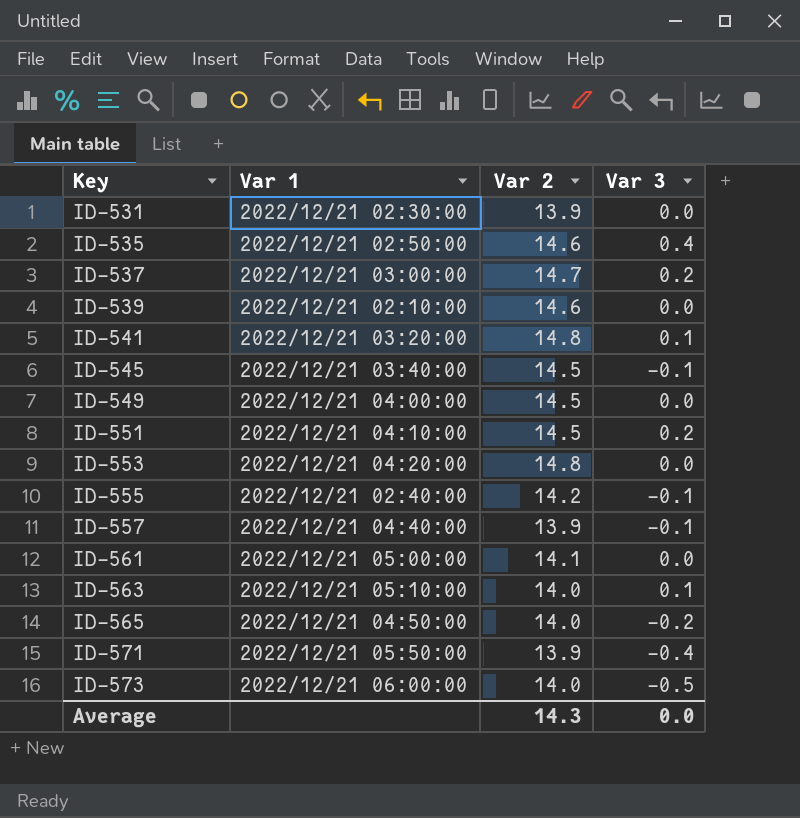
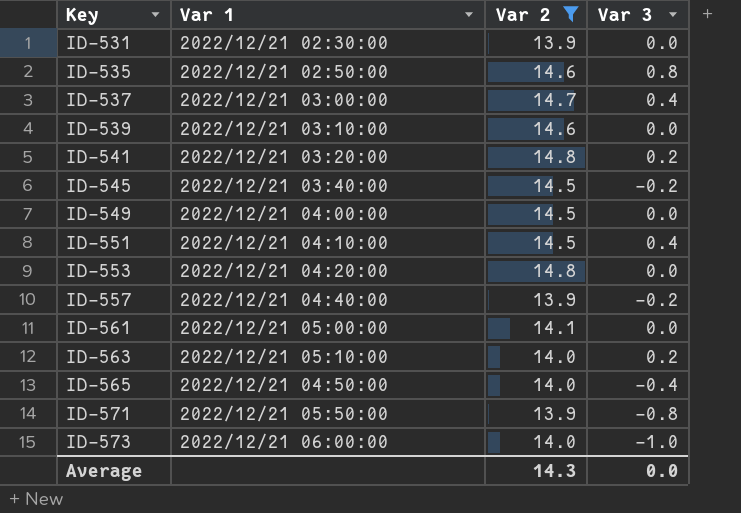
filter: none -> Var 2 != 14.2
ID-535 | Var 3: 0.4 -> 0.8
ID-537 | Var 3: 0.2 -> 0.4
ID-539 | Var 1: 2022/12/21 02:10:00 -> 2022/12/21 03:10:00
ID-541 | Var 3: 0.1 -> 0.2
ID-545 | Var 3: -0.1 -> -0.2
ID-551 | Var 3: 0.2 -> 0.4
ID-557 | Var 3: -0.1 -> -0.2
ID-563 | Var 3: 0.1 -> 0.2
ID-565 | Var 3: -0.2 -> -0.4
ID-571 | Var 3: -0.4 -> -0.8
ID-573 | Var 3: -0.5 -> -1.0

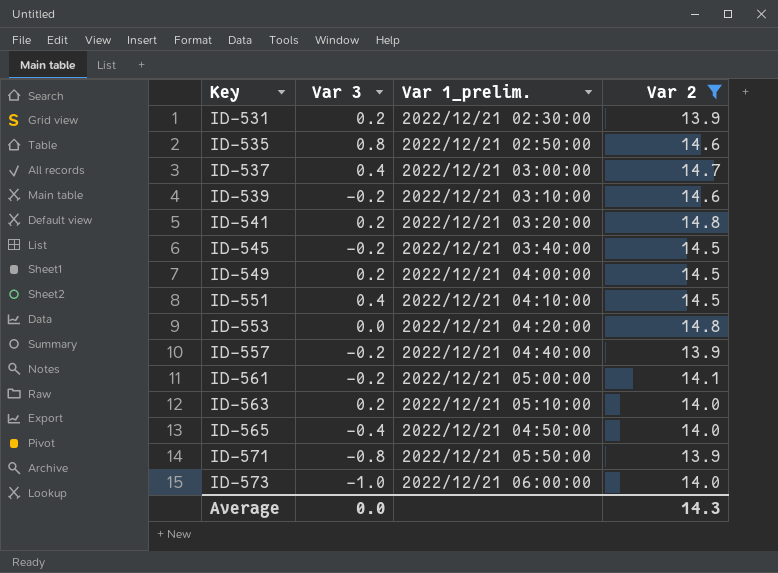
column Var 3 | position: 4 -> 2
column name: Var 1 -> Var 1_prelim.
ID-531 | Var 3: 0.0 -> 0.2
ID-539 | Var 3: 0.0 -> -0.2
ID-549 | Var 3: 0.0 -> 0.2
ID-561 | Var 3: 0.0 -> -0.2

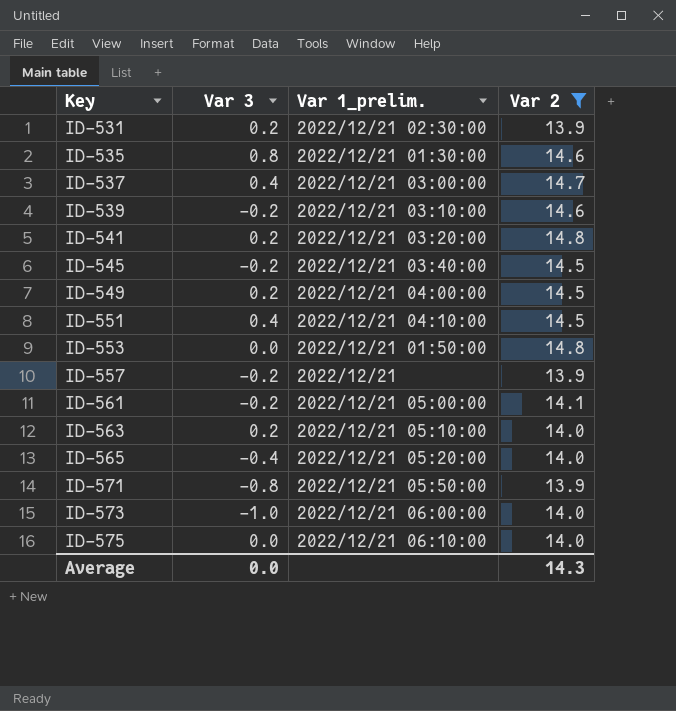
ID-535 | Var 1_prelim.: 2022/12/21 02:50:00 -> 2022/12/21 01:30:00
ID-553 | Var 1_prelim.: 2022/12/21 04:20:00 -> 2022/12/21 01:50:00
ID-557 | Var 1_prelim.: 2022/12/21 04:40:00 -> 2022/12/21
ID-565 | Var 1_prelim.: 2022/12/21 04:50:00 -> 2022/12/21 05:20:00
row ID-575: none -> 0.0 | 2022/12/21 06:10:00 | 14.0

